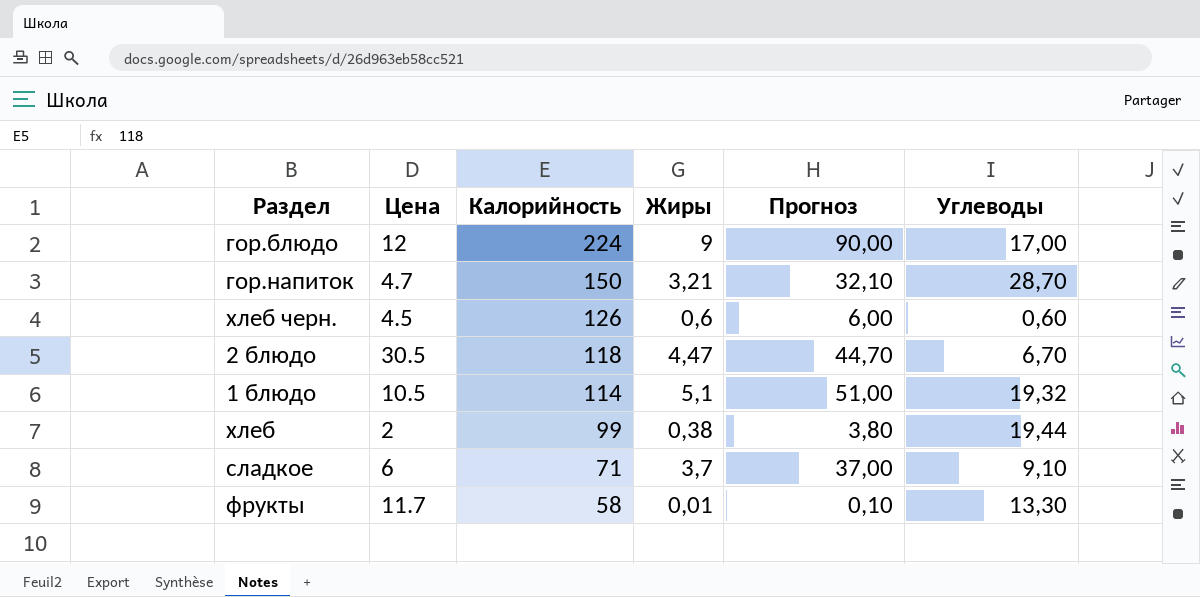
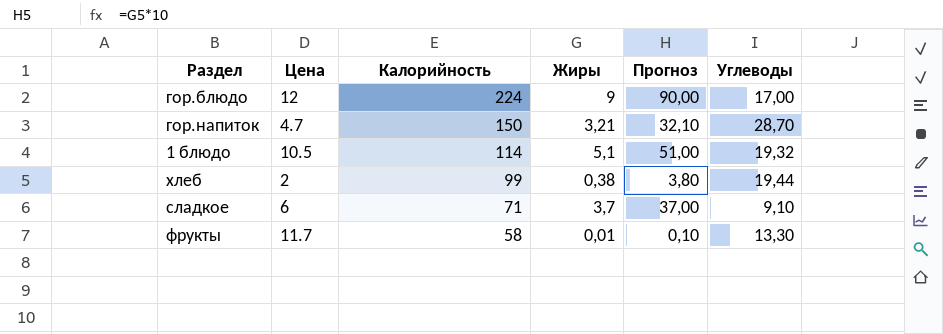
row хлеб черн.: 4.5 | 126 | 0,6 | 6,00 | 0,60 -> none
row 2 блюдо: 30.5 | 118 | 4,47 | 44,70 | 6,70 -> none

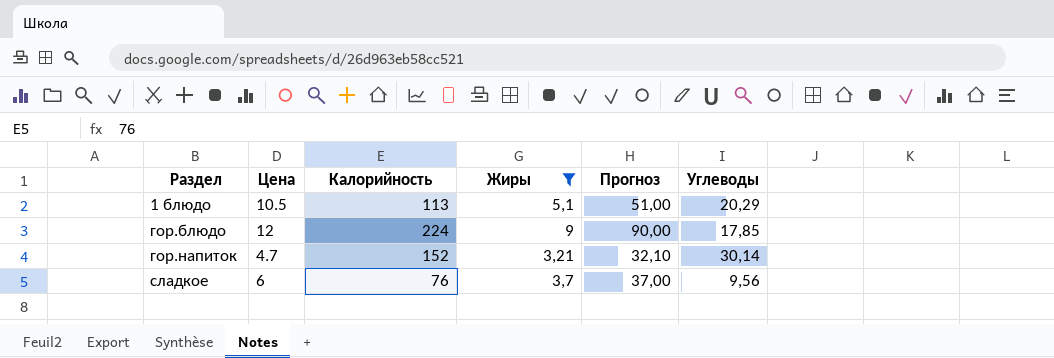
filter: none -> Жиры >= 3,21
row order: Калорийность descending -> Раздел ascending
1 блюдо | Калорийность: 114 -> 113
1 блюдо | Углеводы: 19,32 -> 20,29
гор.блюдо | Углеводы: 17,00 -> 17,85
гор.напиток | Калорийность: 150 -> 152
гор.напиток | Углеводы: 28,70 -> 30,14
сладкое | Калорийность: 71 -> 76
сладкое | Углеводы: 9,10 -> 9,56

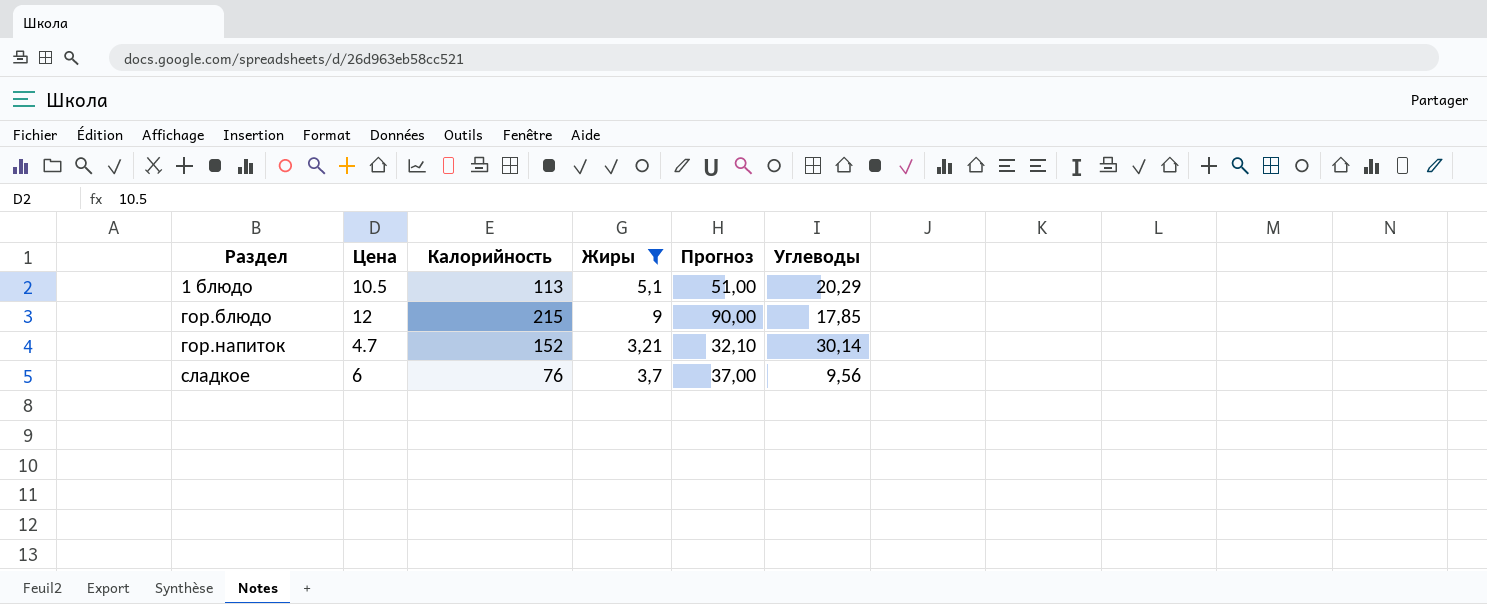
гор.блюдо | Калорийность: 224 -> 215

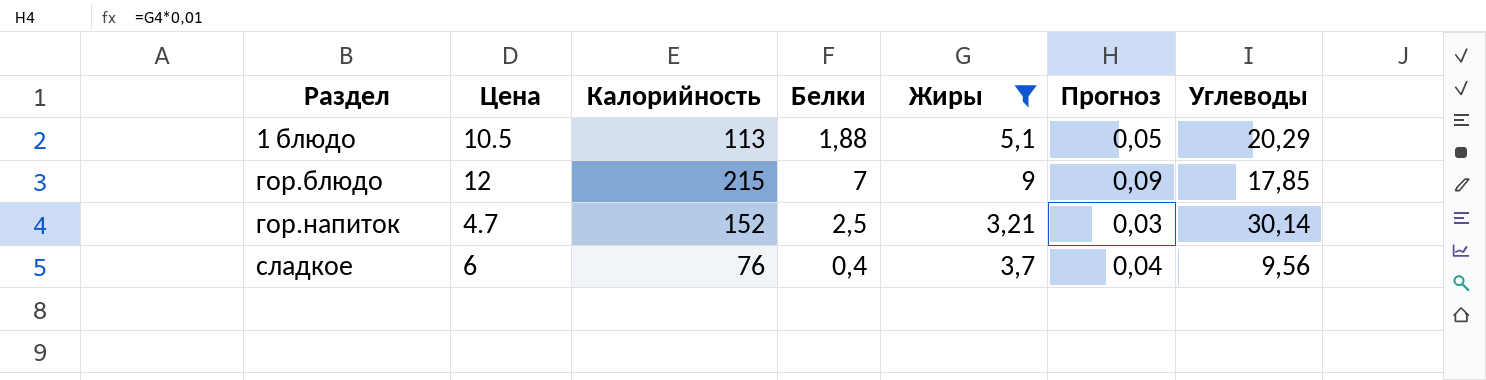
column Белки | position: none -> 4
column Прогноз | formula: [Жиры] * 10 -> [Жиры] * 0,01

